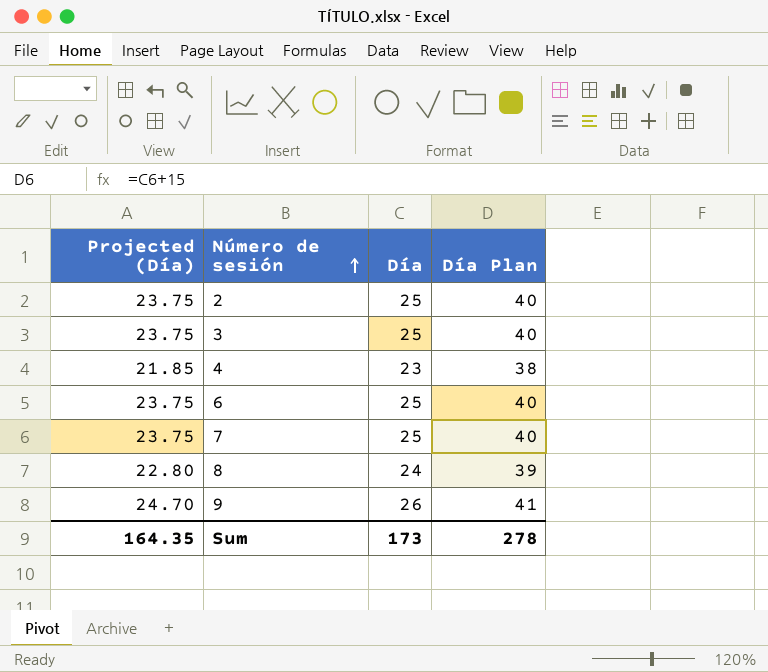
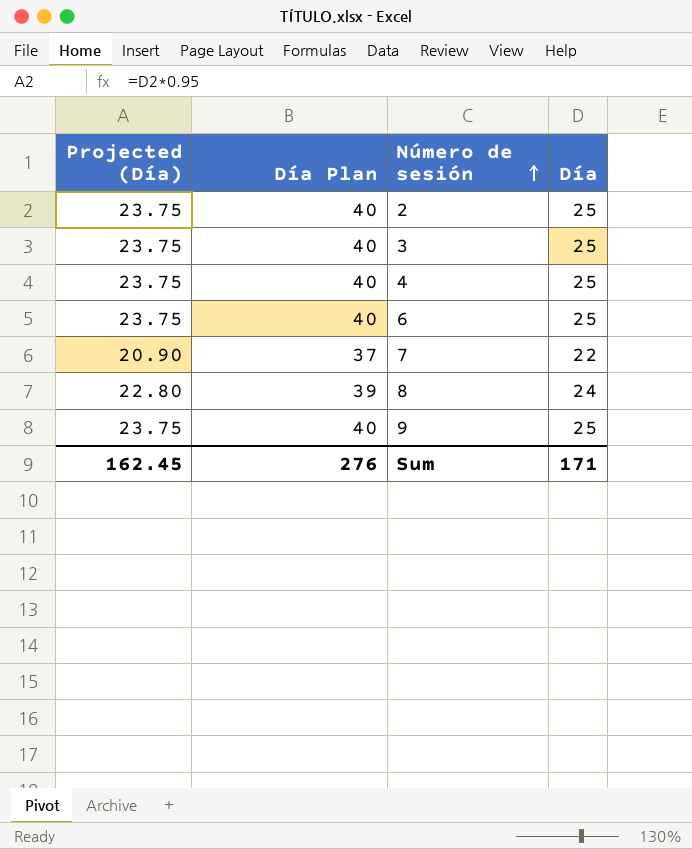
column Día Plan | position: 4 -> 2
4 | Projected (Día): 21.85 -> 23.75
4 | Día Plan: 38 -> 40
4 | Día: 23 -> 25
7 | Projected (Día): 23.75 -> 20.90
7 | Día Plan: 40 -> 37
7 | Día: 25 -> 22
9 | Projected (Día): 24.70 -> 23.75
9 | Día Plan: 41 -> 40
9 | Día: 26 -> 25
Sum | Projected (Día): 164.35 -> 162.45
Sum | Día Plan: 278 -> 276
Sum | Día: 173 -> 171

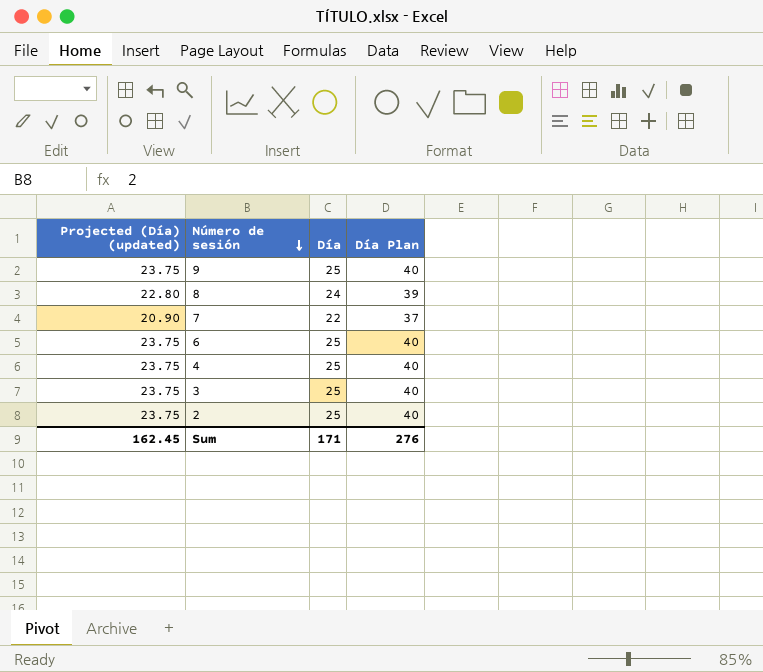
row order: Número de sesión ascending -> Número de sesión descending
column name: Projected (Día) -> Projected (Día) (updated)
column Día Plan | position: 2 -> 4

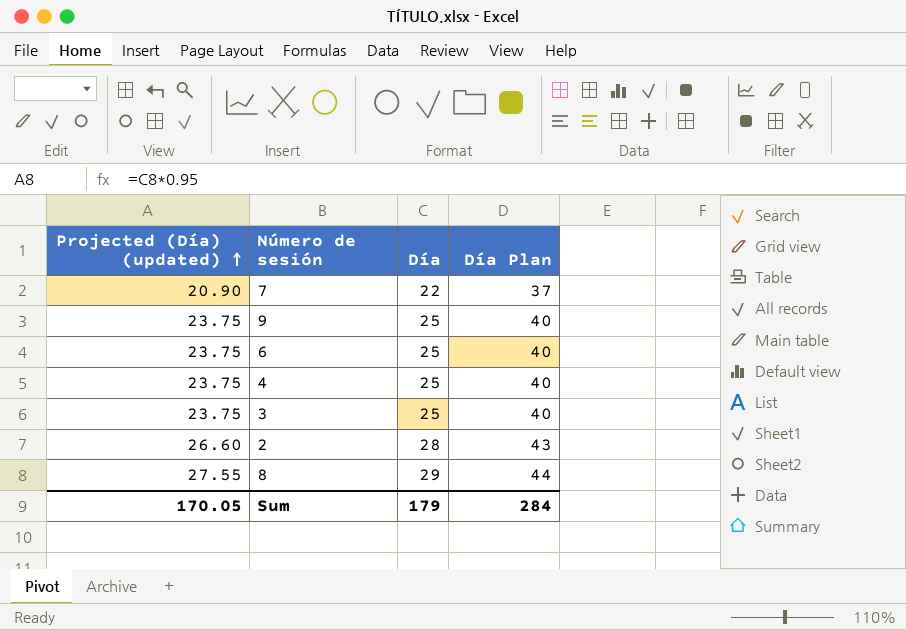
row order: Número de sesión descending -> Projected (Día) (updated) ascending
2 | Projected (Día) (updated): 23.75 -> 26.60
2 | Día: 25 -> 28
2 | Día Plan: 40 -> 43
8 | Projected (Día) (updated): 22.80 -> 27.55
8 | Día: 24 -> 29
8 | Día Plan: 39 -> 44
Sum | Projected (Día) (updated): 162.45 -> 170.05
Sum | Día: 171 -> 179
Sum | Día Plan: 276 -> 284

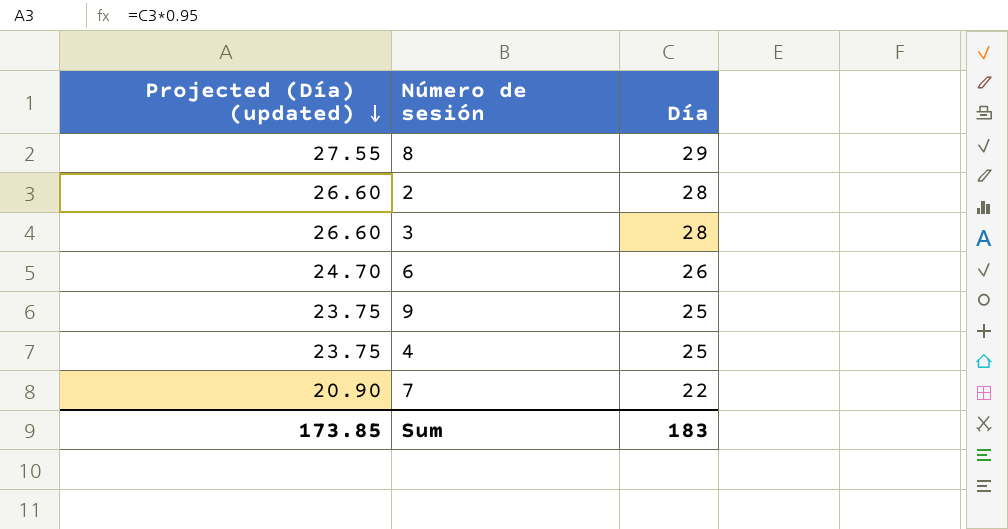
row order: Projected (Día) (updated) ascending -> Projected (Día) (updated) descending
column Día Plan | formula: [Día] + 15 -> none
3 | Projected (Día) (updated): 23.75 -> 26.60
3 | Día: 25 -> 28
6 | Projected (Día) (updated): 23.75 -> 24.70
6 | Día: 25 -> 26
Sum | Projected (Día) (updated): 170.05 -> 173.85
Sum | Día: 179 -> 183

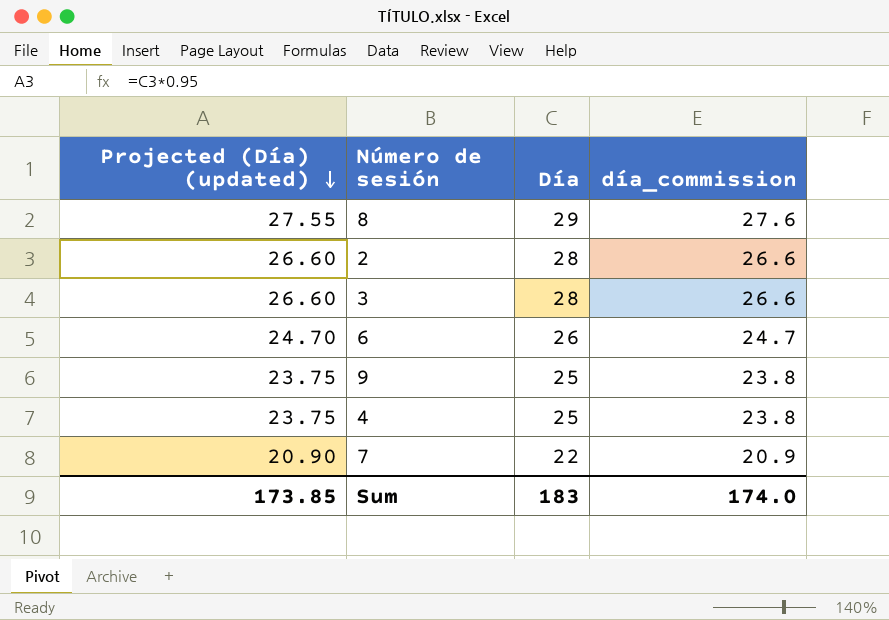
column día_commission | formula: none -> [Día] * 0.95

